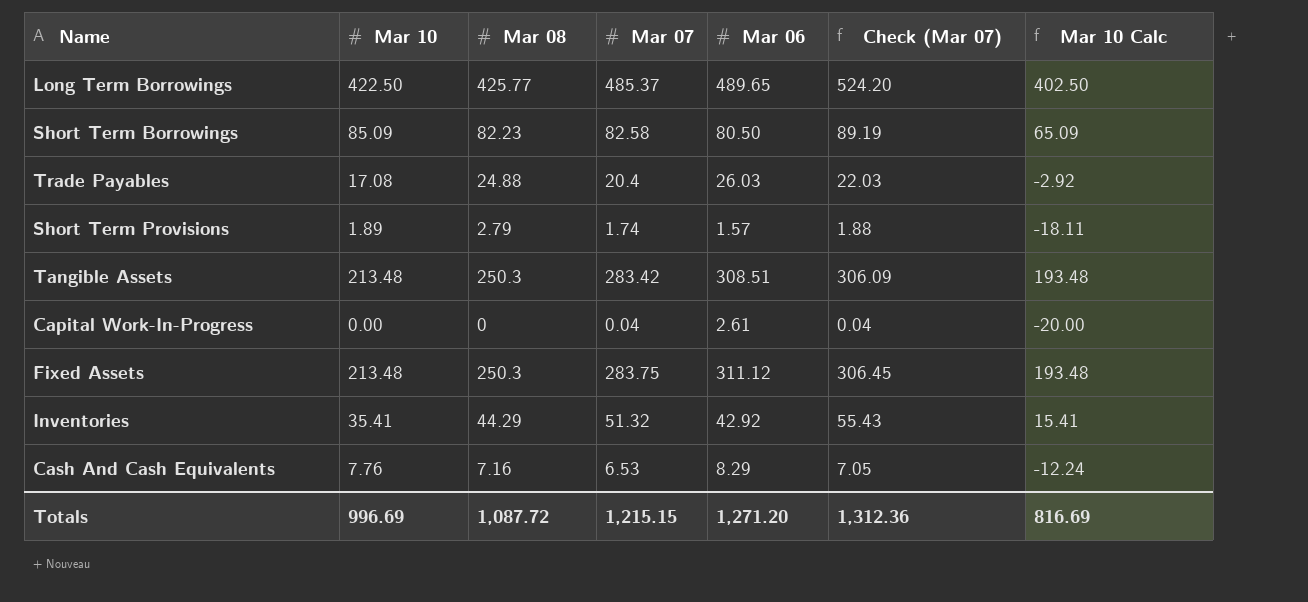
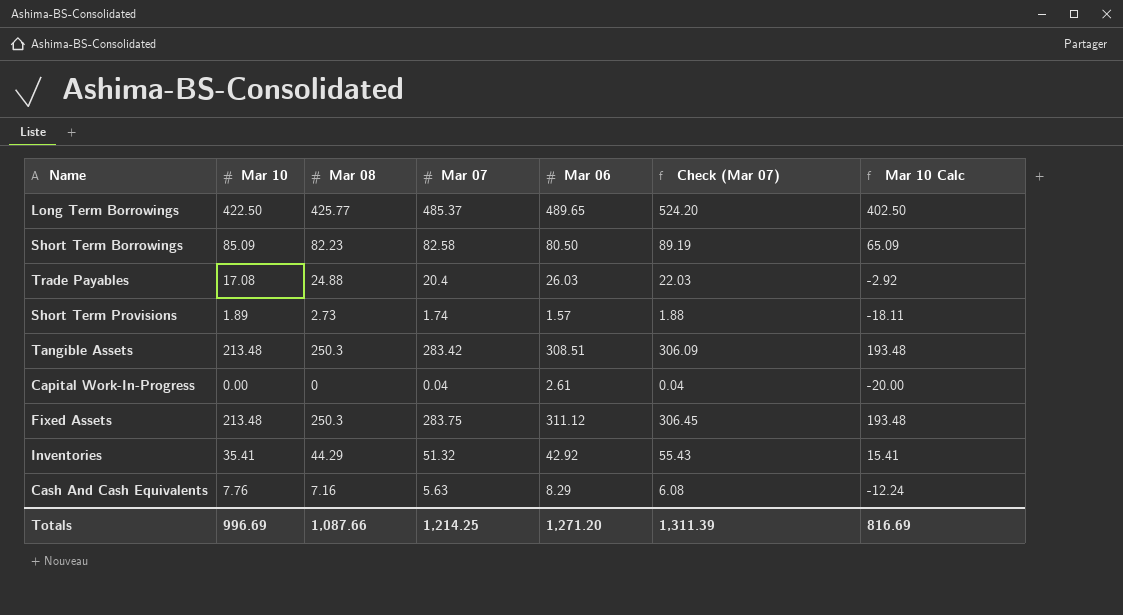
Short Term Provisions | Mar 08: 2.79 -> 2.73
Cash And Cash Equivalents | Mar 07: 6.53 -> 5.63
Cash And Cash Equivalents | Check (Mar 07): 7.05 -> 6.08
Totals | Mar 08: 1,087.72 -> 1,087.66
Totals | Mar 07: 1,215.15 -> 1,214.25
Totals | Check (Mar 07): 1,312.36 -> 1,311.39

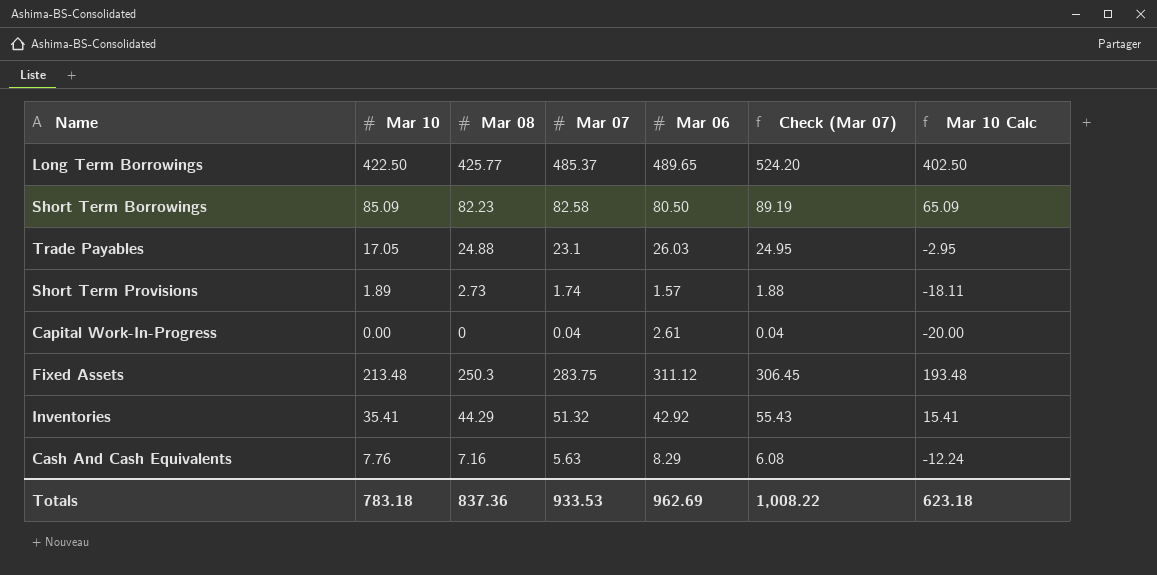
row Tangible Assets: 213.48 | 250.3 | 283.42 | 308.51 | 306.09 | 193.48 -> none
Trade Payables | Mar 10: 17.08 -> 17.05
Trade Payables | Mar 07: 20.4 -> 23.1
Trade Payables | Check (Mar 07): 22.03 -> 24.95
Trade Payables | Mar 10 Calc: -2.92 -> -2.95
Totals | Mar 10: 996.69 -> 783.18
Totals | Mar 08: 1,087.66 -> 837.36
Totals | Mar 07: 1,214.25 -> 933.53
Totals | Mar 06: 1,271.20 -> 962.69
Totals | Check (Mar 07): 1,311.39 -> 1,008.22
Totals | Mar 10 Calc: 816.69 -> 623.18

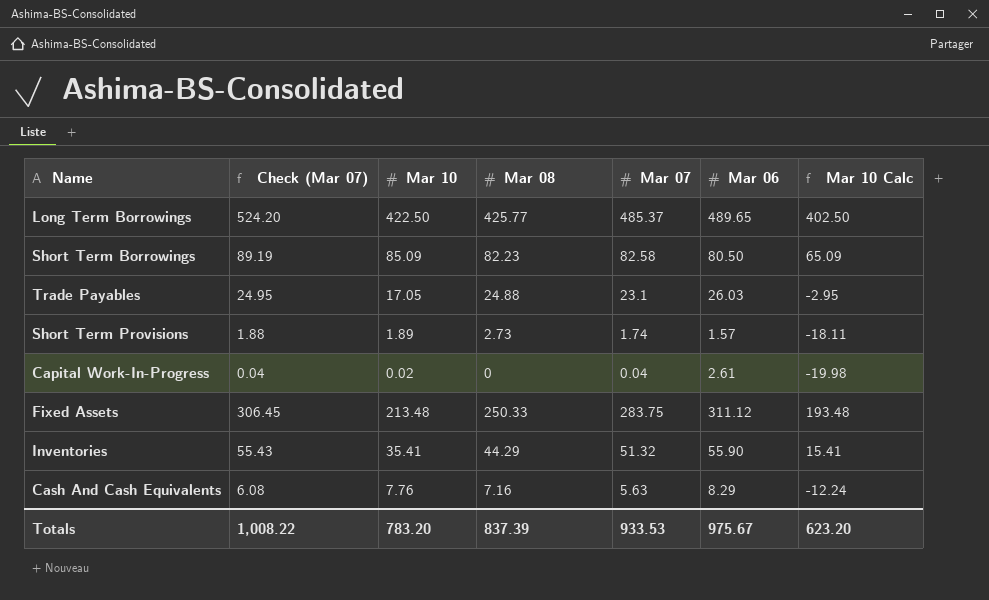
column Check (Mar 07) | position: 6 -> 2
Capital Work-In-Progress | Mar 10: 0.00 -> 0.02
Capital Work-In-Progress | Mar 10 Calc: -20.00 -> -19.98
Fixed Assets | Mar 08: 250.3 -> 250.33
Inventories | Mar 06: 42.92 -> 55.90
Totals | Mar 10: 783.18 -> 783.20
Totals | Mar 08: 837.36 -> 837.39
Totals | Mar 06: 962.69 -> 975.67
Totals | Mar 10 Calc: 623.18 -> 623.20

